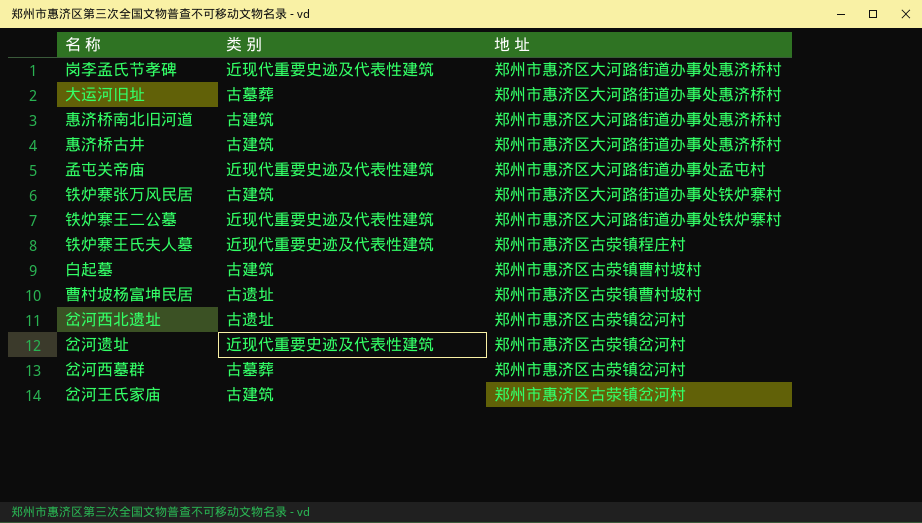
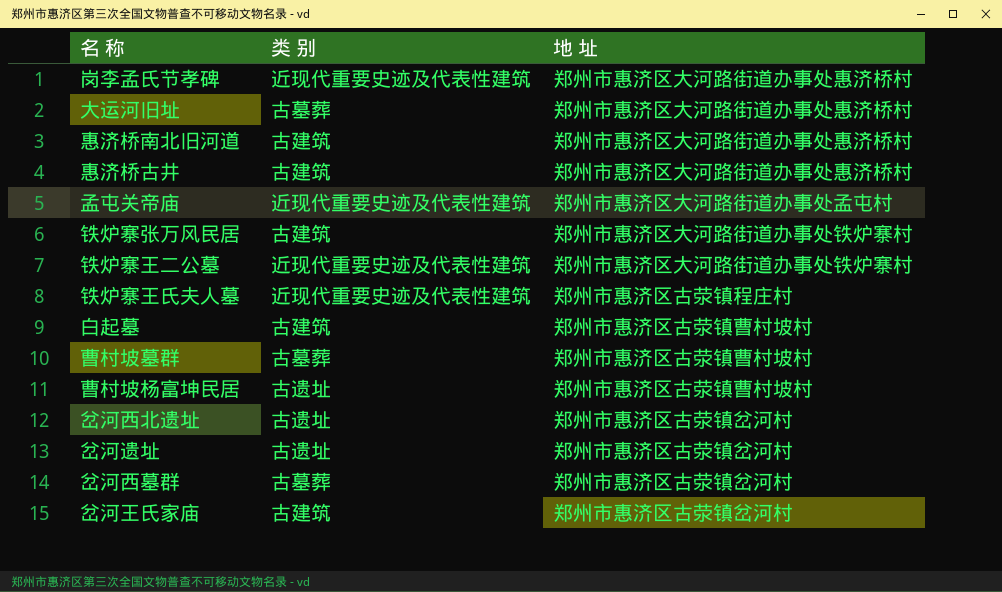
row 曹村坡墓群: none -> 古墓葬 | 郑州市惠济区古荥镇曹村坡村
岔河遗址 | 类 别: 近现代重要史迹及代表性建筑 -> 古遗址

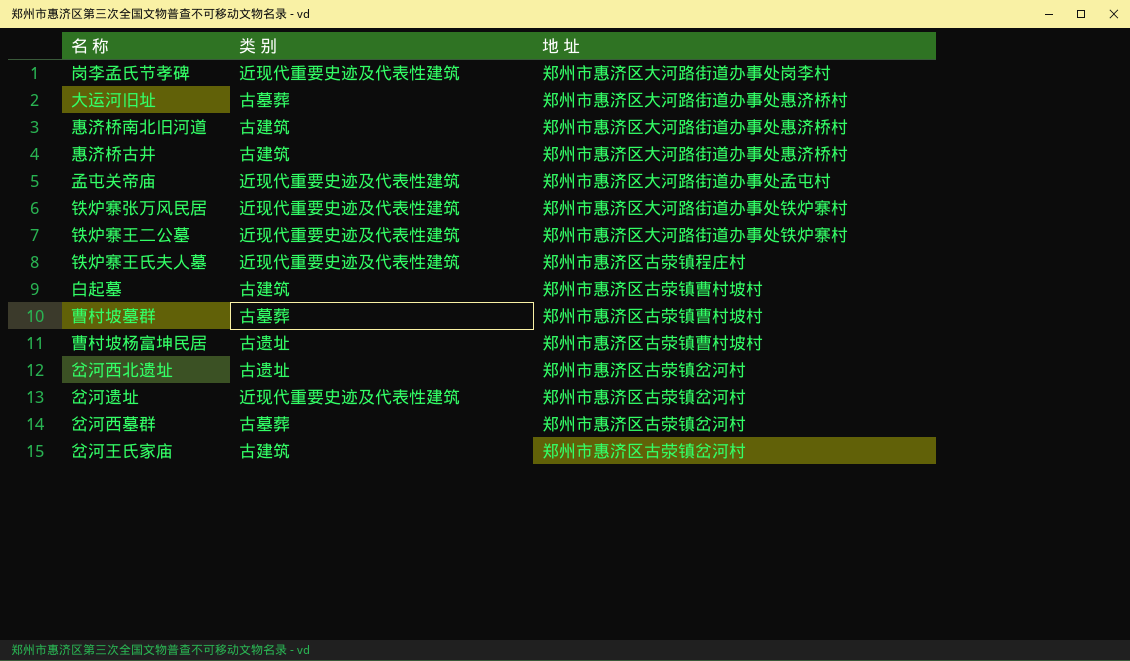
岗李孟氏节孝碑 | 地 址: 郑州市惠济区大河路街道办事处惠济桥村 -> 郑州市惠济区大河路街道办事处岗李村
铁炉寨张万风民居 | 类 别: 古建筑 -> 近现代重要史迹及代表性建筑
岔河遗址 | 类 别: 古遗址 -> 近现代重要史迹及代表性建筑

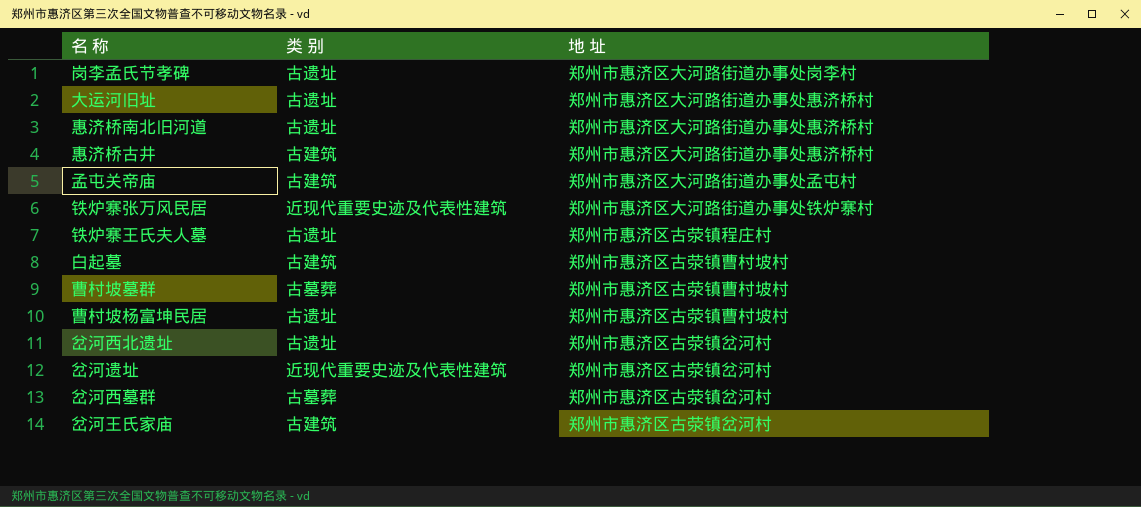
row 铁炉寨王二公墓: 近现代重要史迹及代表性建筑 | 郑州市惠济区大河路街道办事处铁炉寨村 -> none
岗李孟氏节孝碑 | 类 别: 近现代重要史迹及代表性建筑 -> 古遗址
大运河旧址 | 类 别: 古墓葬 -> 古遗址
惠济桥南北旧河道 | 类 别: 古建筑 -> 古遗址
孟屯关帝庙 | 类 别: 近现代重要史迹及代表性建筑 -> 古建筑
铁炉寨王氏夫人墓 | 类 别: 近现代重要史迹及代表性建筑 -> 古遗址

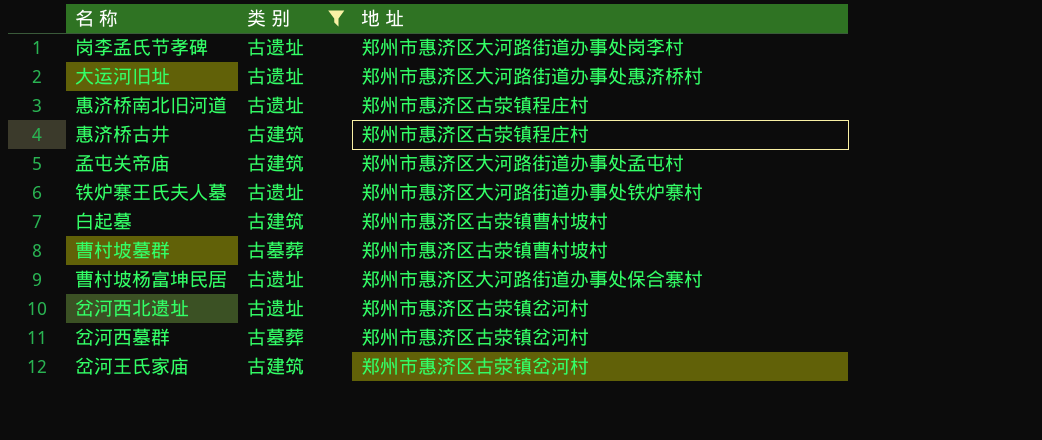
filter: none -> 类 别 != 近现代重要史迹及代表性建筑
惠济桥南北旧河道 | 地 址: 郑州市惠济区大河路街道办事处惠济桥村 -> 郑州市惠济区古荥镇程庄村
惠济桥古井 | 地 址: 郑州市惠济区大河路街道办事处惠济桥村 -> 郑州市惠济区古荥镇程庄村
铁炉寨王氏夫人墓 | 地 址: 郑州市惠济区古荥镇程庄村 -> 郑州市惠济区大河路街道办事处铁炉寨村
曹村坡杨富坤民居 | 地 址: 郑州市惠济区古荥镇曹村坡村 -> 郑州市惠济区大河路街道办事处保合寨村

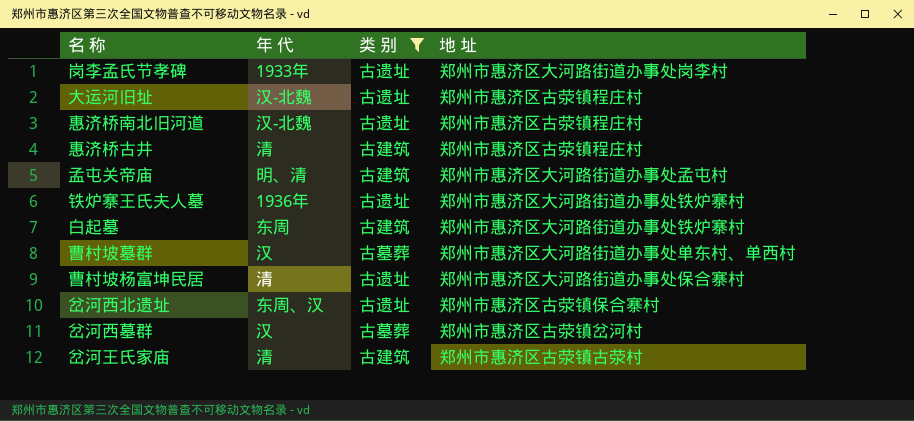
column 年 代 | position: none -> 2
大运河旧址 | 地 址: 郑州市惠济区大河路街道办事处惠济桥村 -> 郑州市惠济区古荥镇程庄村
白起墓 | 地 址: 郑州市惠济区古荥镇曹村坡村 -> 郑州市惠济区大河路街道办事处铁炉寨村
曹村坡墓群 | 地 址: 郑州市惠济区古荥镇曹村坡村 -> 郑州市惠济区大河路街道办事处单东村、单西村
岔河西北遗址 | 地 址: 郑州市惠济区古荥镇岔河村 -> 郑州市惠济区古荥镇保合寨村
岔河王氏家庙 | 地 址: 郑州市惠济区古荥镇岔河村 -> 郑州市惠济区古荥镇古荥村

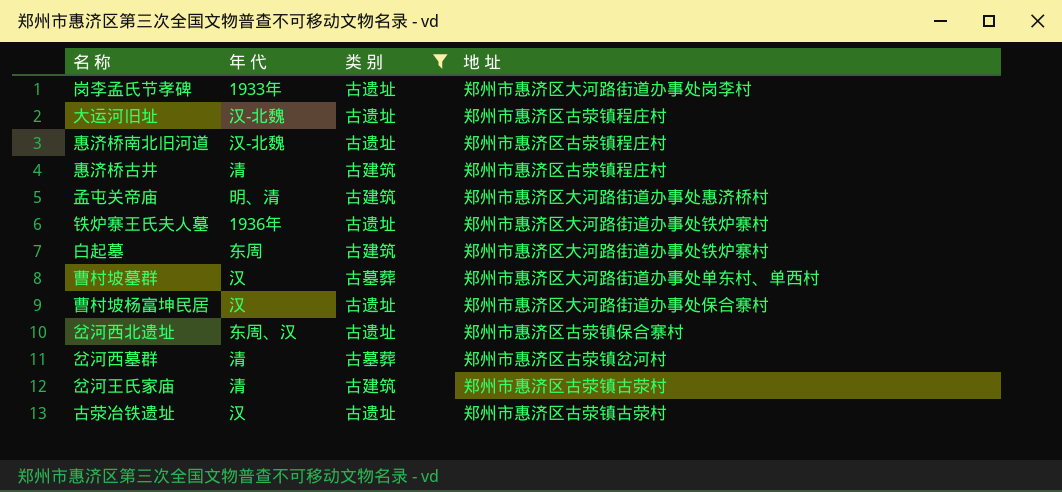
孟屯关帝庙 | 地 址: 郑州市惠济区大河路街道办事处孟屯村 -> 郑州市惠济区大河路街道办事处惠济桥村
曹村坡杨富坤民居 | 年 代: 清 -> 汉
岔河西墓群 | 年 代: 汉 -> 清
row 古荥冶铁遗址: none -> 汉 | 古遗址 | 郑州市惠济区古荥镇古荥村

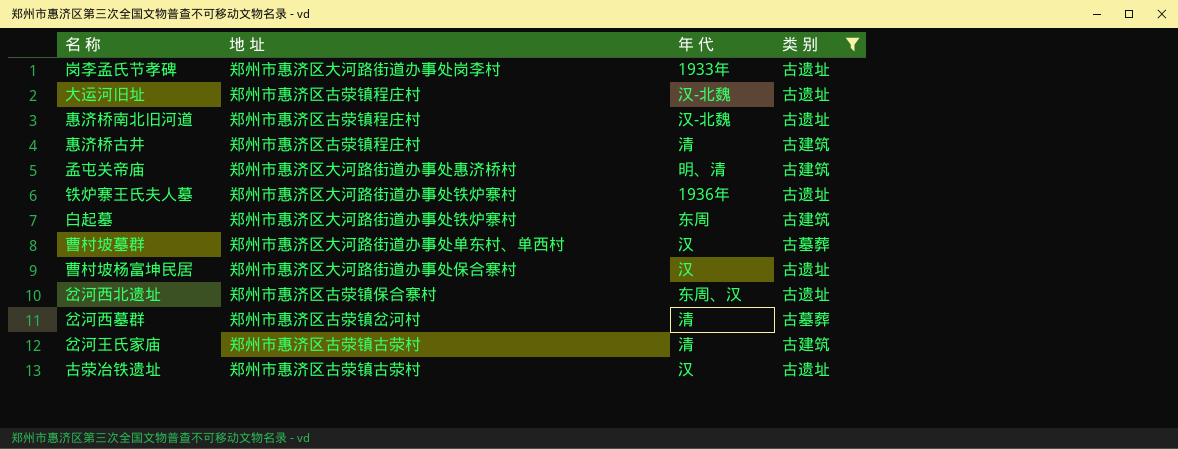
column 地 址 | position: 4 -> 2

